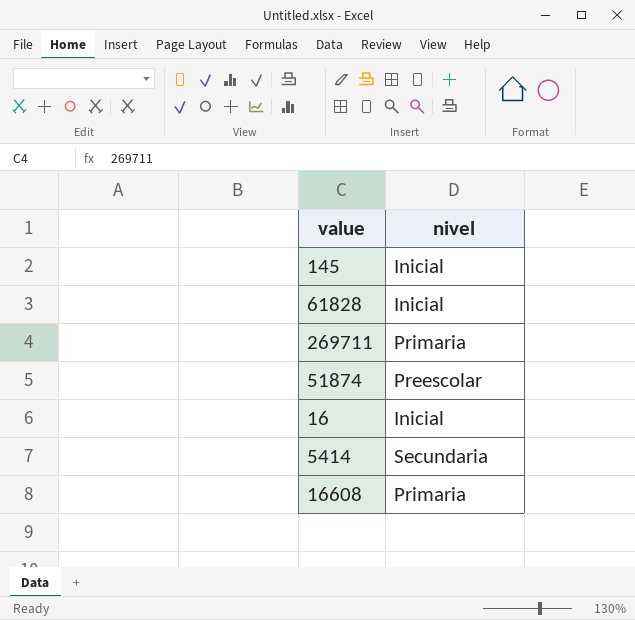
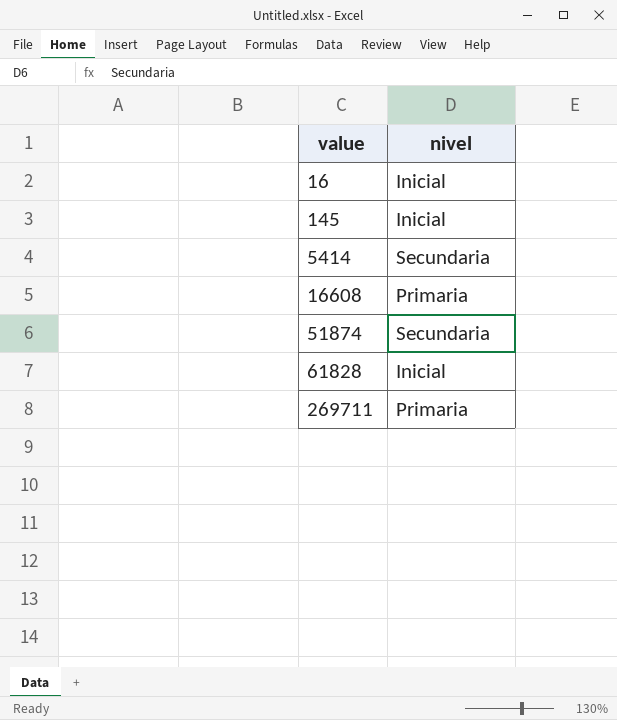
row order: none -> value ascending
51874 | nivel: Preescolar -> Secundaria

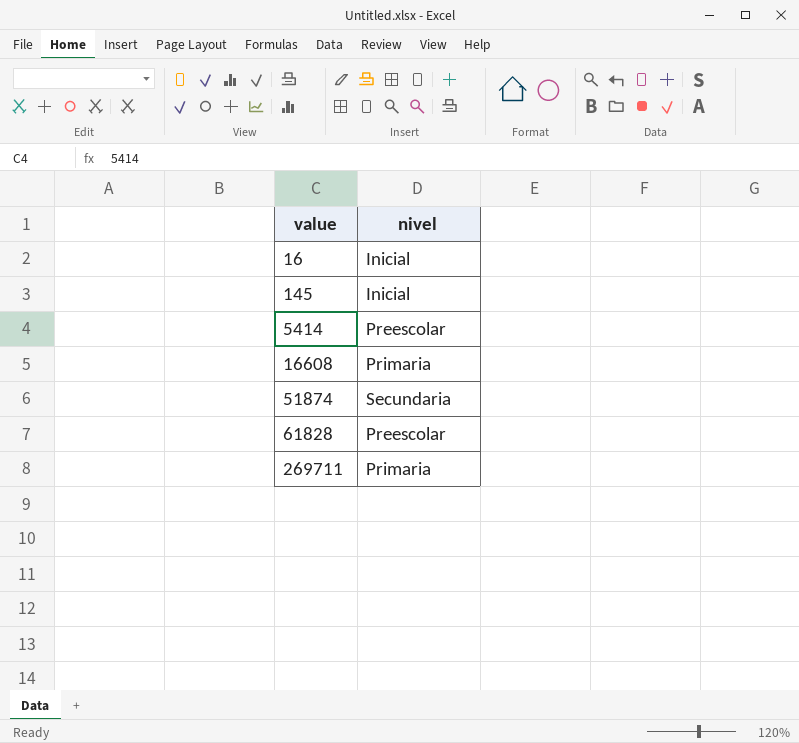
5414 | nivel: Secundaria -> Preescolar
61828 | nivel: Inicial -> Preescolar

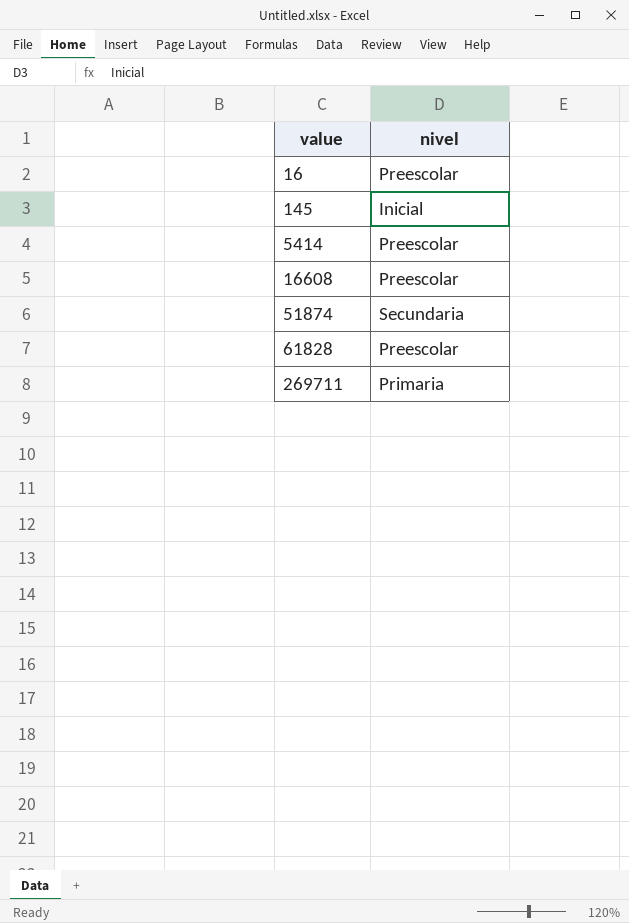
16 | nivel: Inicial -> Preescolar
16608 | nivel: Primaria -> Preescolar

